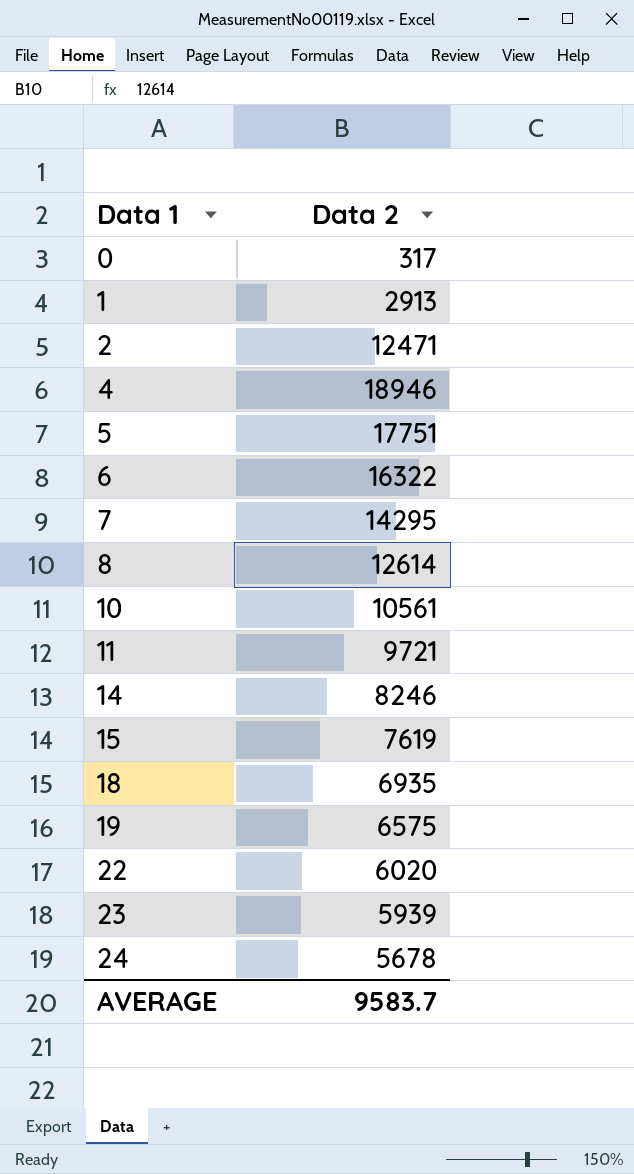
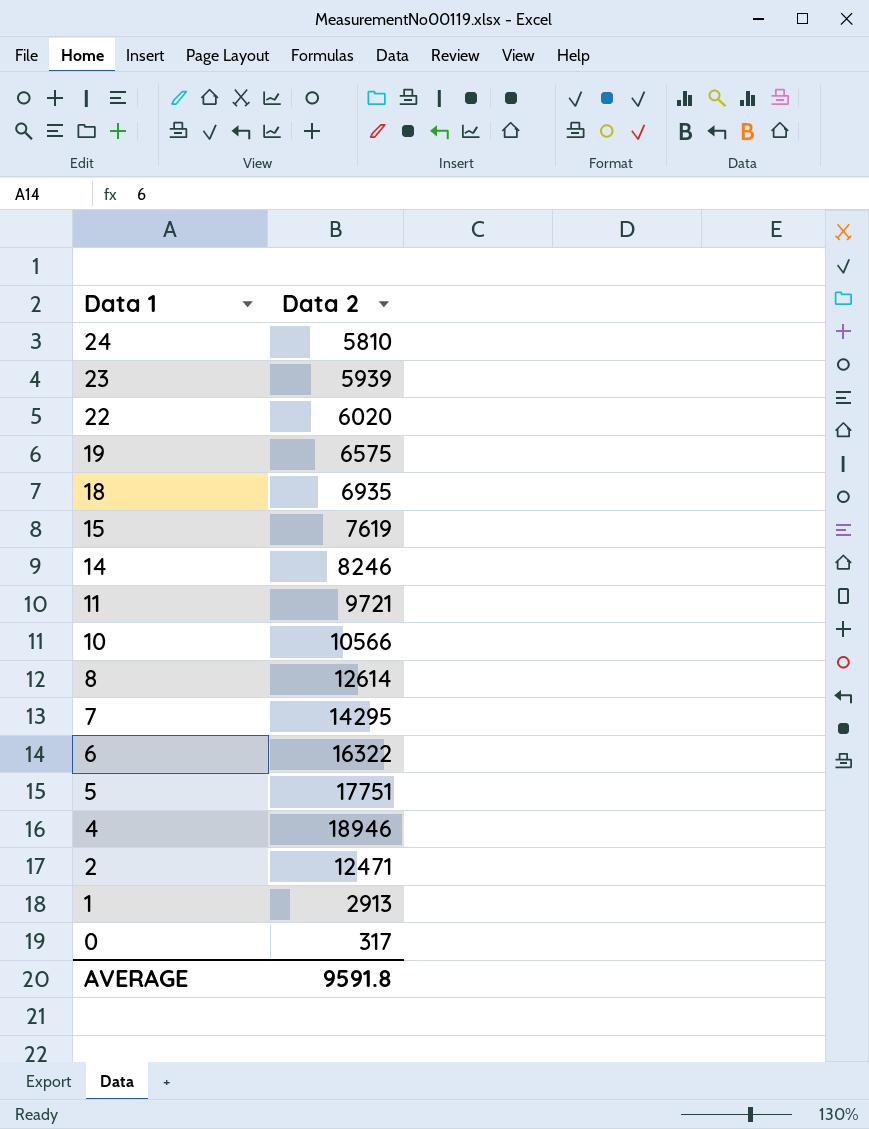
row order: Data 1 ascending -> Data 1 descending
24 | Data 2: 5678 -> 5810
10 | Data 2: 10561 -> 10566
AVERAGE | Data 2: 9583.7 -> 9591.8

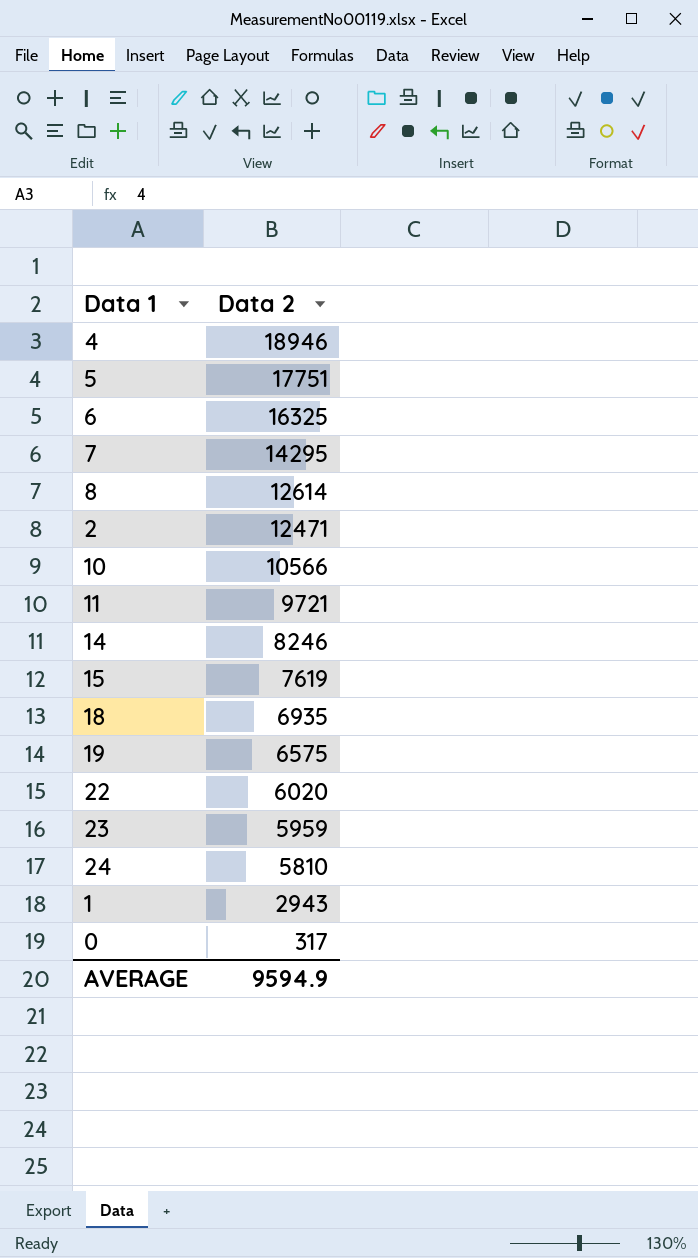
row order: Data 1 descending -> Data 2 descending
6 | Data 2: 16322 -> 16325
23 | Data 2: 5939 -> 5959
1 | Data 2: 2913 -> 2943
AVERAGE | Data 2: 9591.8 -> 9594.9

